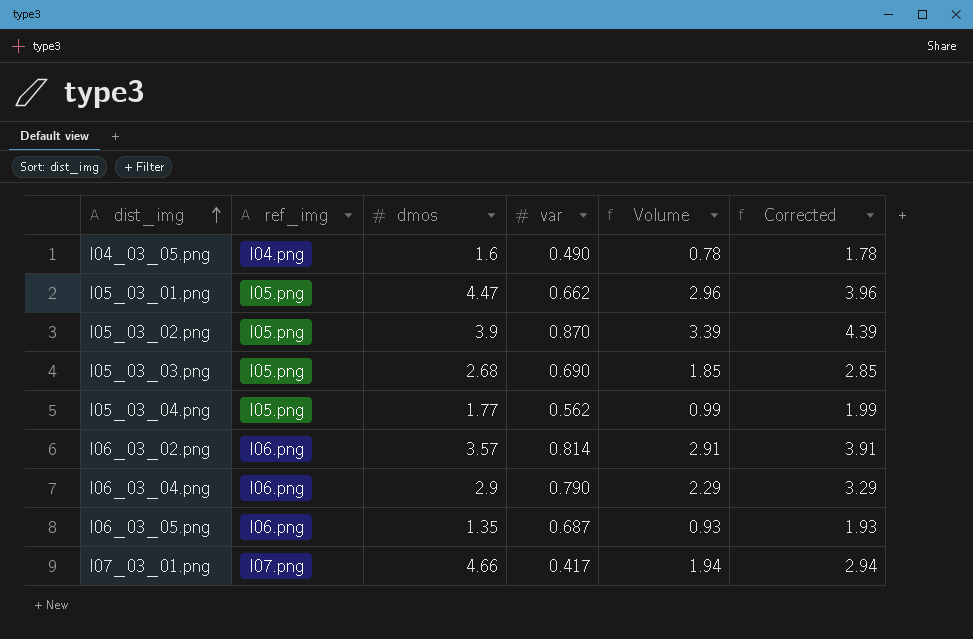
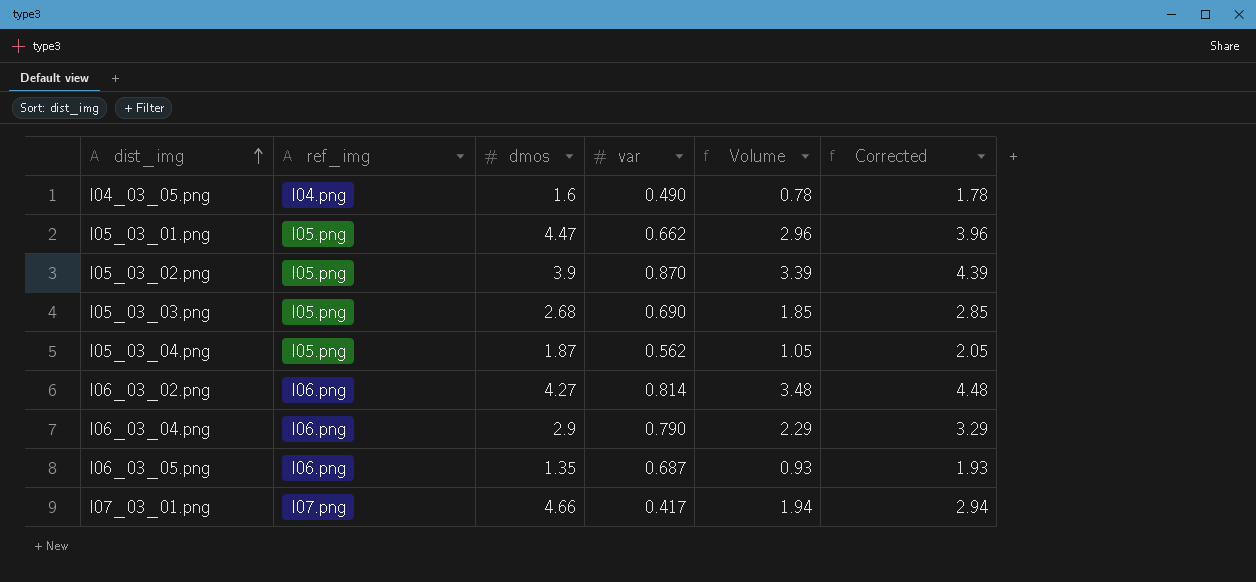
I05_03_04.png | dmos: 1.77 -> 1.87
I05_03_04.png | Volume: 0.99 -> 1.05
I05_03_04.png | Corrected: 1.99 -> 2.05
I06_03_02.png | dmos: 3.57 -> 4.27
I06_03_02.png | Volume: 2.91 -> 3.48
I06_03_02.png | Corrected: 3.91 -> 4.48

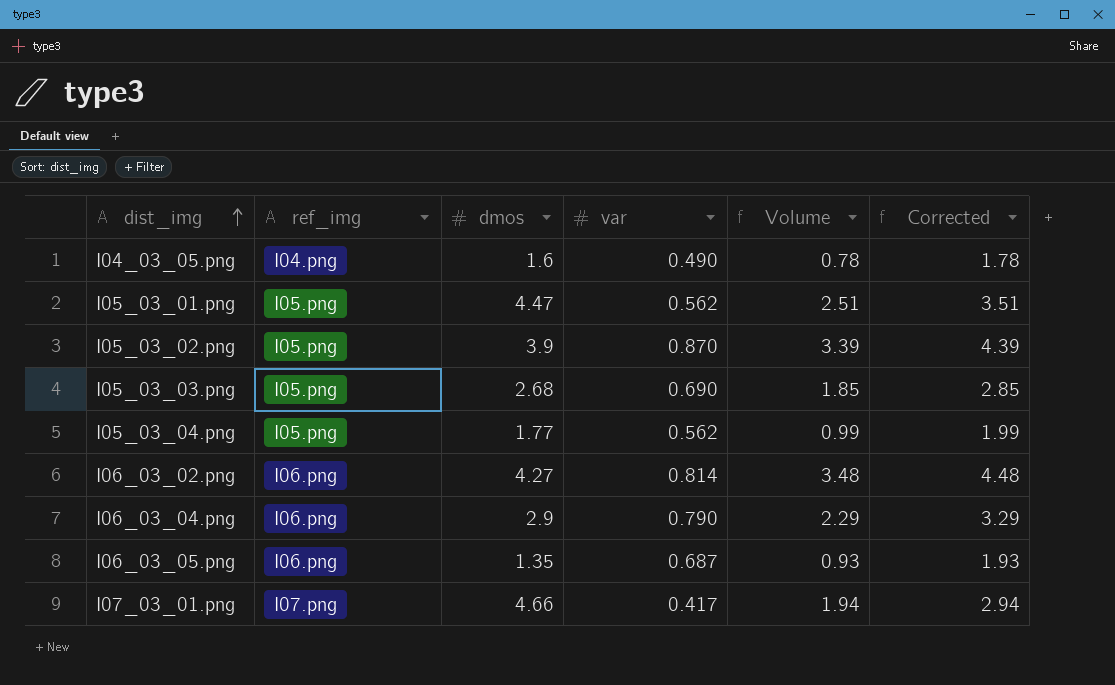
I05_03_01.png | var: 0.662 -> 0.562
I05_03_01.png | Volume: 2.96 -> 2.51
I05_03_01.png | Corrected: 3.96 -> 3.51
I05_03_04.png | dmos: 1.87 -> 1.77
I05_03_04.png | Volume: 1.05 -> 0.99
I05_03_04.png | Corrected: 2.05 -> 1.99

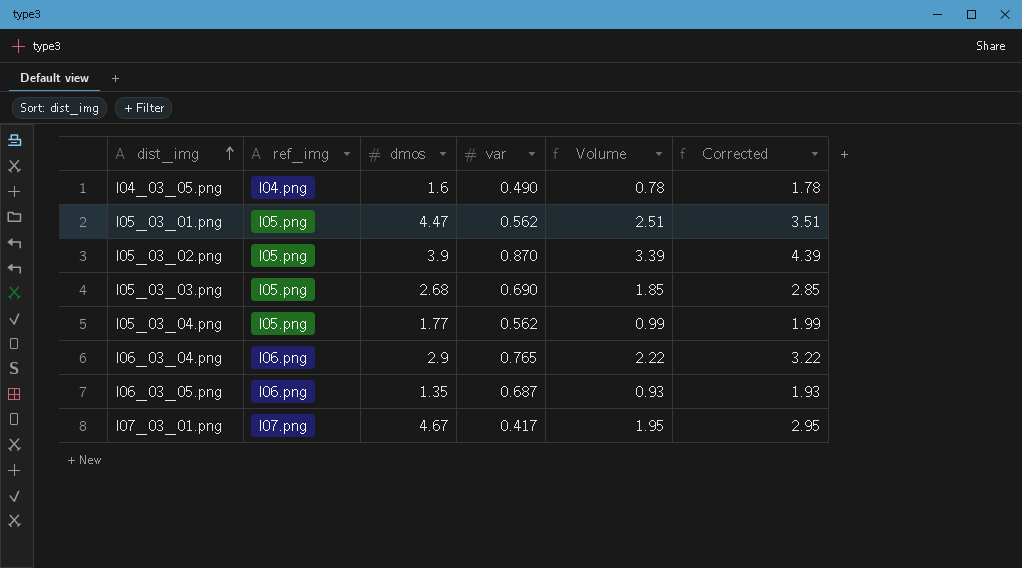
row I06_03_02.png: I06.png | 4.27 | 0.814 | 3.48 | 4.48 -> none
I06_03_04.png | var: 0.790 -> 0.765
I06_03_04.png | Volume: 2.29 -> 2.22
I06_03_04.png | Corrected: 3.29 -> 3.22
I07_03_01.png | dmos: 4.66 -> 4.67
I07_03_01.png | Volume: 1.94 -> 1.95
I07_03_01.png | Corrected: 2.94 -> 2.95

